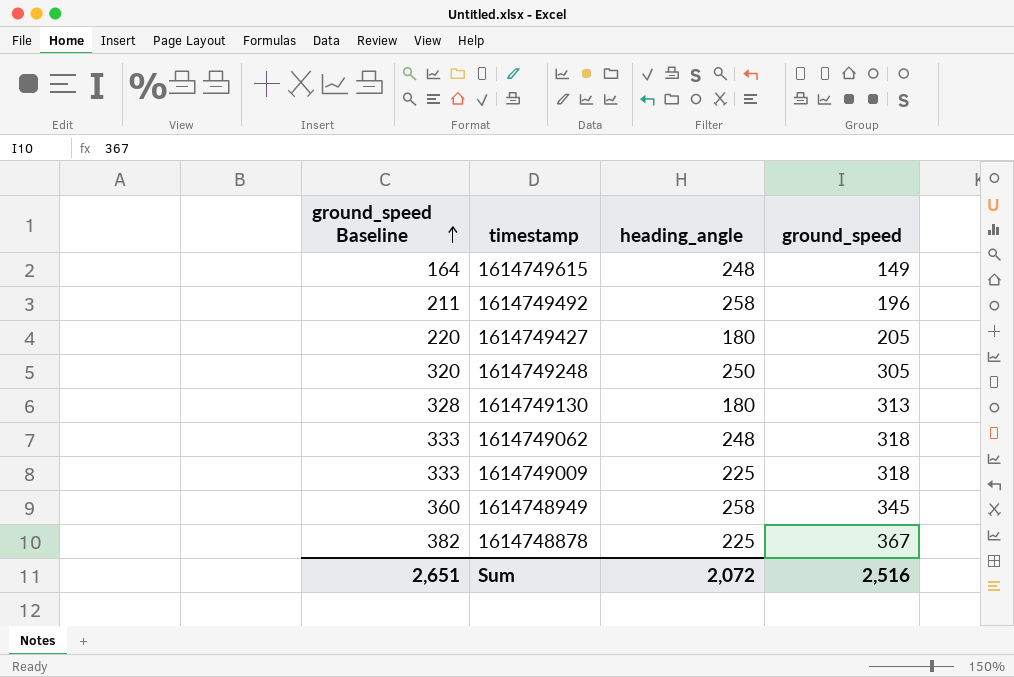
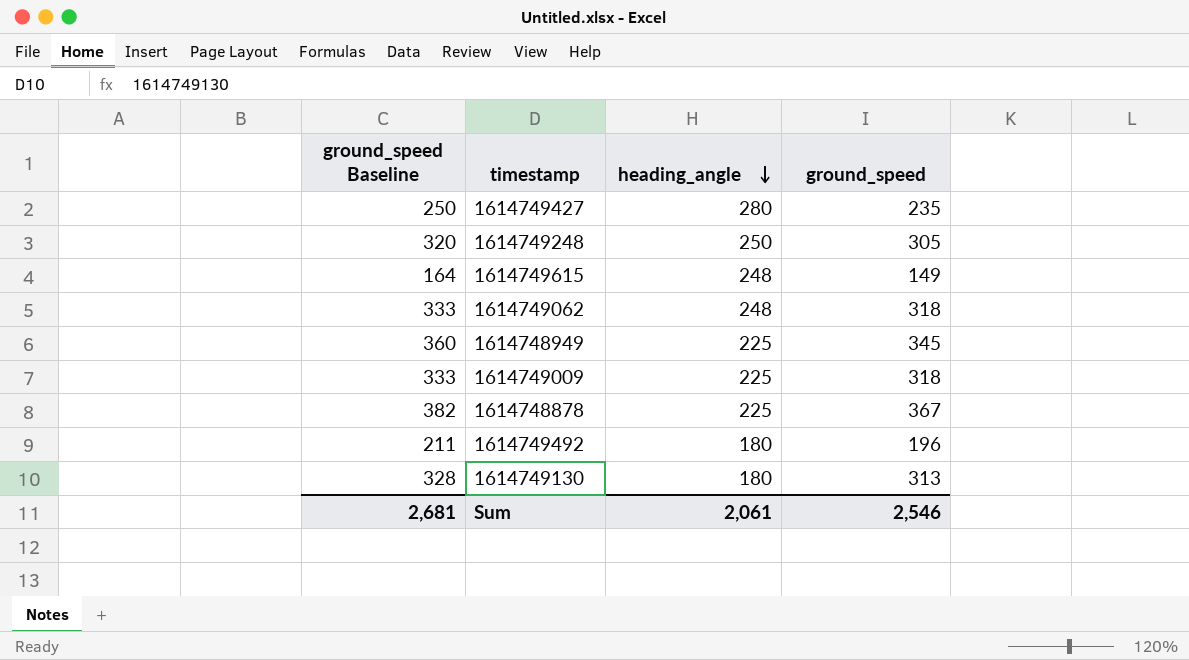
row order: ground_speed Baseline ascending -> heading_angle descending
1614749427 | ground_speed Baseline: 220 -> 250
1614749427 | heading_angle: 180 -> 280
1614749427 | ground_speed: 205 -> 235
1614748949 | heading_angle: 258 -> 225
1614749492 | heading_angle: 258 -> 180
Sum | ground_speed Baseline: 2,651 -> 2,681
Sum | heading_angle: 2,072 -> 2,061
Sum | ground_speed: 2,516 -> 2,546

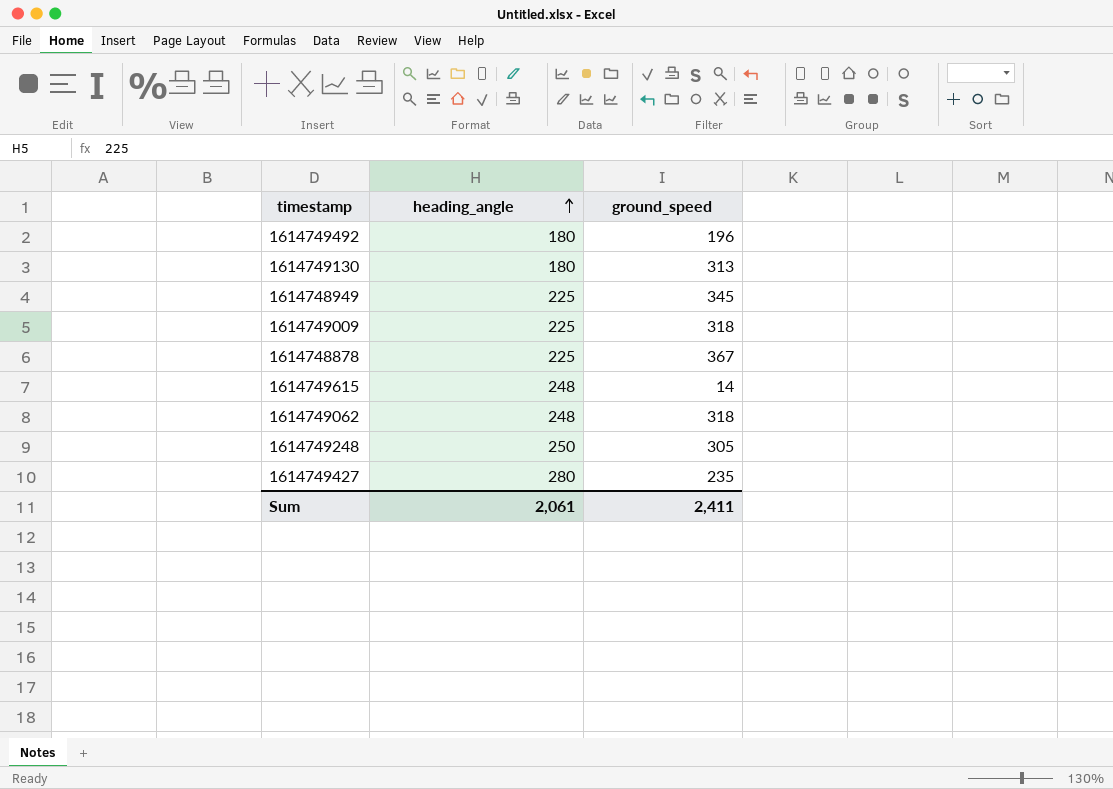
row order: heading_angle descending -> heading_angle ascending
column ground_speed Baseline | formula: [ground_speed] + 15 -> none
1614749615 | ground_speed: 149 -> 14
Sum | ground_speed: 2,546 -> 2,411

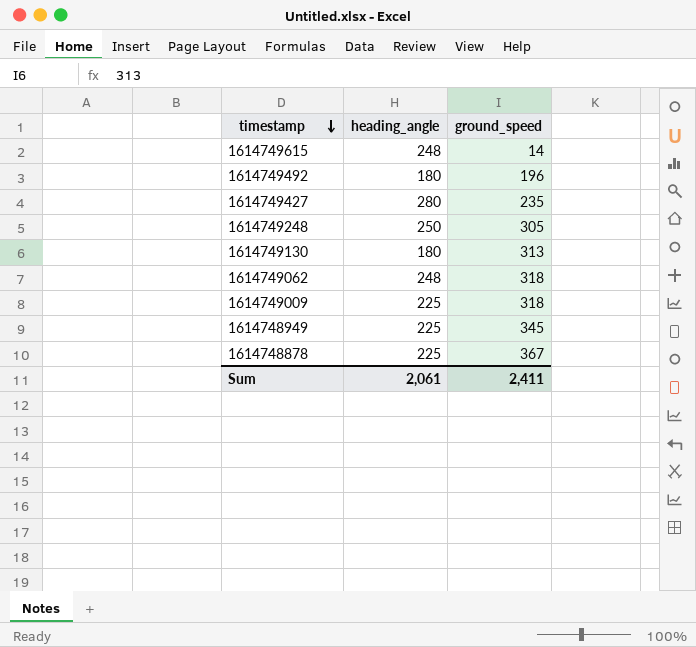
row order: heading_angle ascending -> timestamp descending

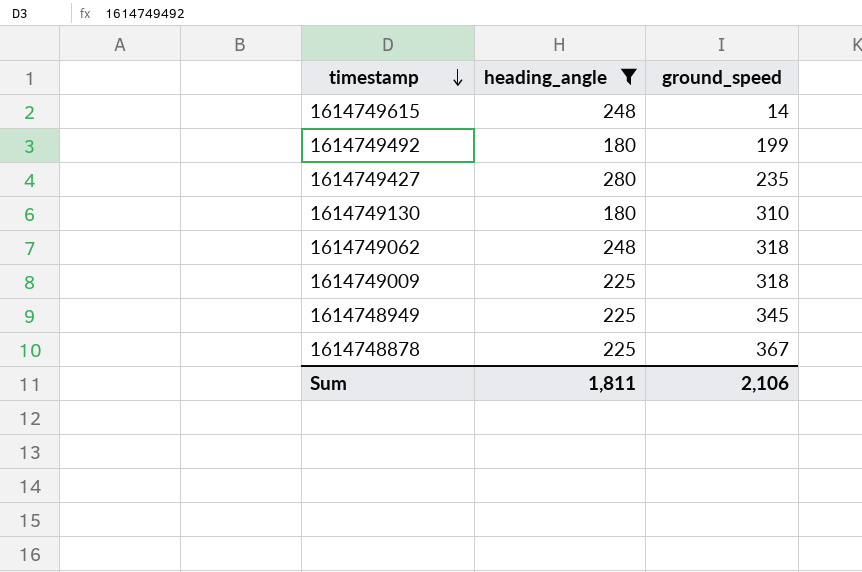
filter: none -> heading_angle != 250
1614749492 | ground_speed: 196 -> 199
1614749130 | ground_speed: 313 -> 310
Sum | heading_angle: 2,061 -> 1,811
Sum | ground_speed: 2,411 -> 2,106

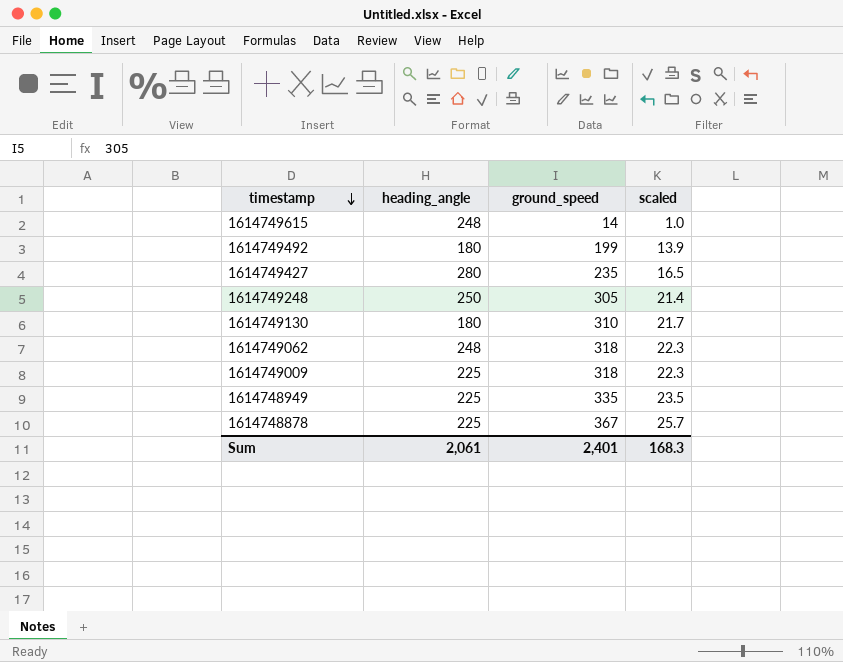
filter: heading_angle != 250 -> none
column scaled | formula: none -> [ground_speed] * 0.07
1614748949 | ground_speed: 345 -> 335
Sum | heading_angle: 1,811 -> 2,061
Sum | ground_speed: 2,106 -> 2,401

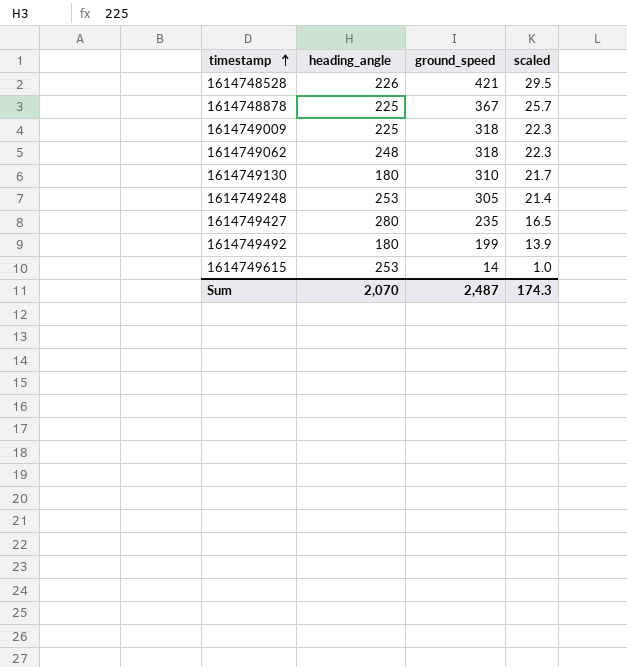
row order: timestamp descending -> timestamp ascending
row 1614748949: 225 | 335 | 23.5 -> none
row 1614748528: none -> 226 | 421 | 29.5
1614749248 | heading_angle: 250 -> 253
1614749615 | heading_angle: 248 -> 253
Sum | heading_angle: 2,061 -> 2,070
Sum | ground_speed: 2,401 -> 2,487
Sum | scaled: 168.3 -> 174.3

